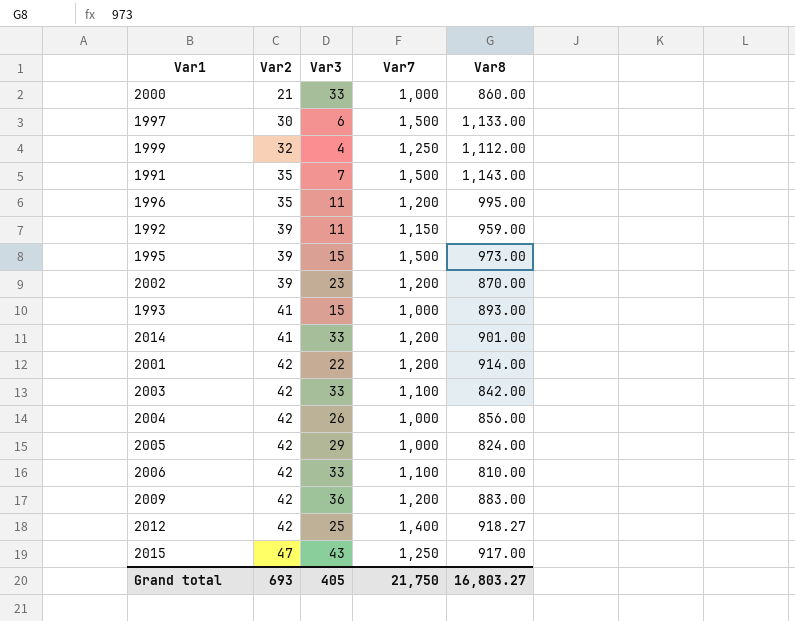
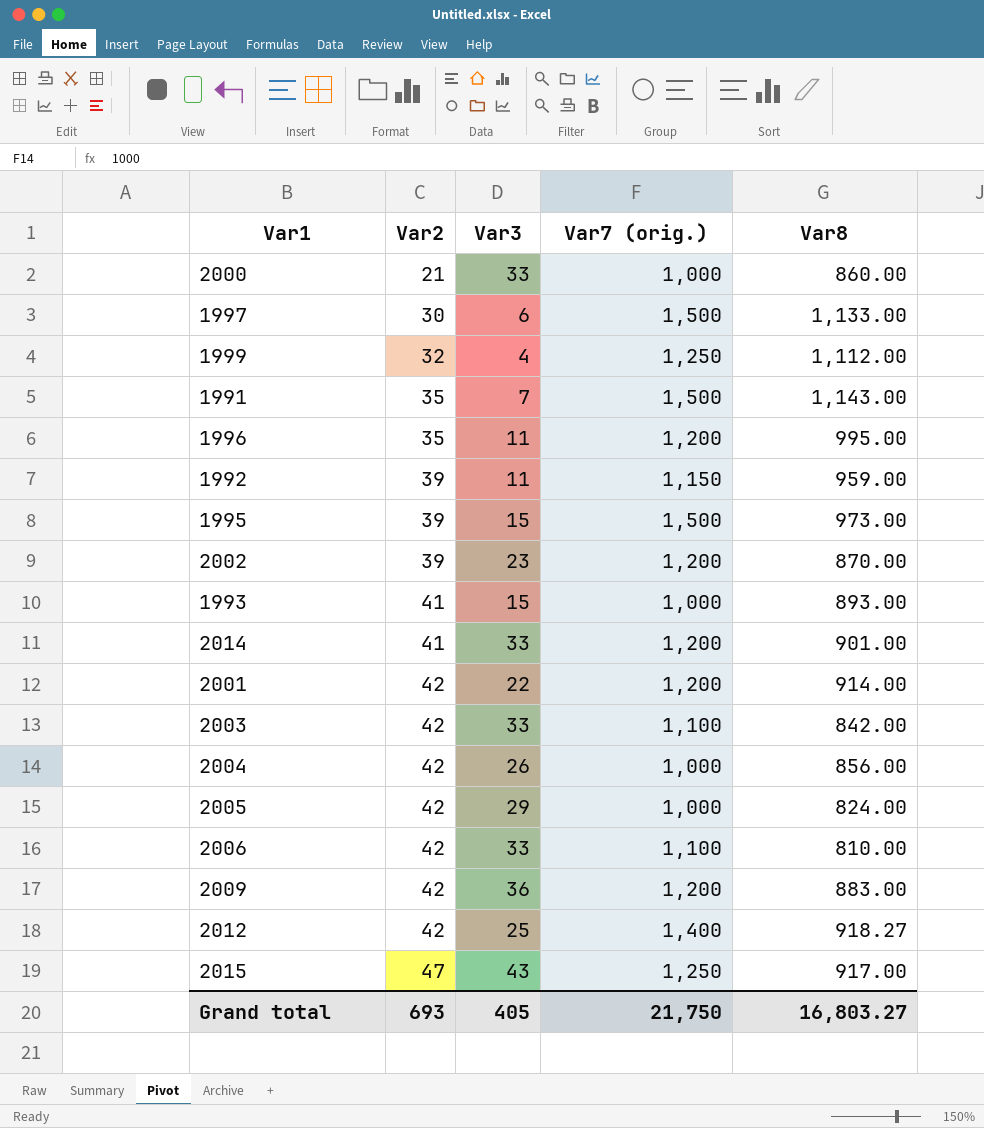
column name: Var7 -> Var7 (orig.)

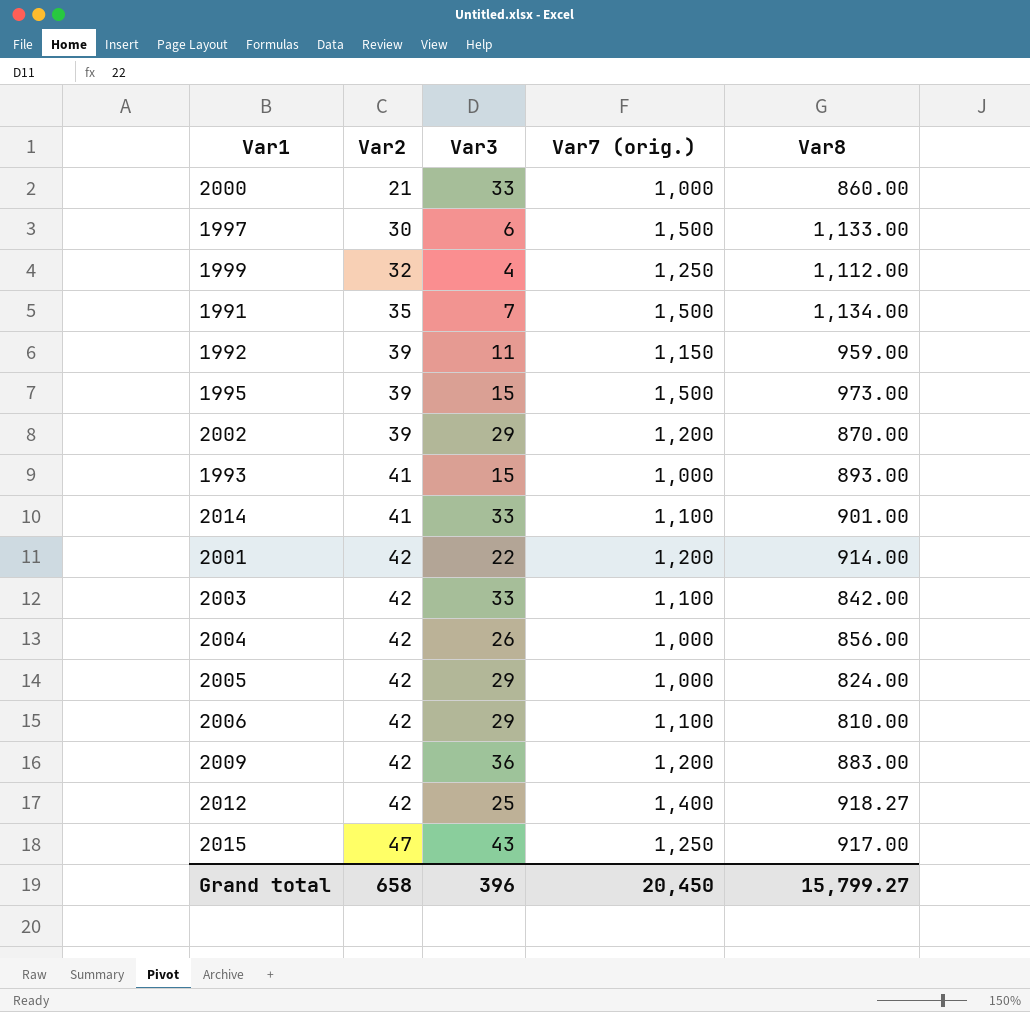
row 1996: 35 | 11 | 1,200 | 995.00 -> none
1991 | Var8: 1,143.00 -> 1,134.00
2002 | Var3: 23 -> 29
2014 | Var7 (orig.): 1,200 -> 1,100
2006 | Var3: 33 -> 29
Grand total | Var2: 693 -> 658
Grand total | Var3: 405 -> 396
Grand total | Var7 (orig.): 21,750 -> 20,450
Grand total | Var8: 16,803.27 -> 15,799.27

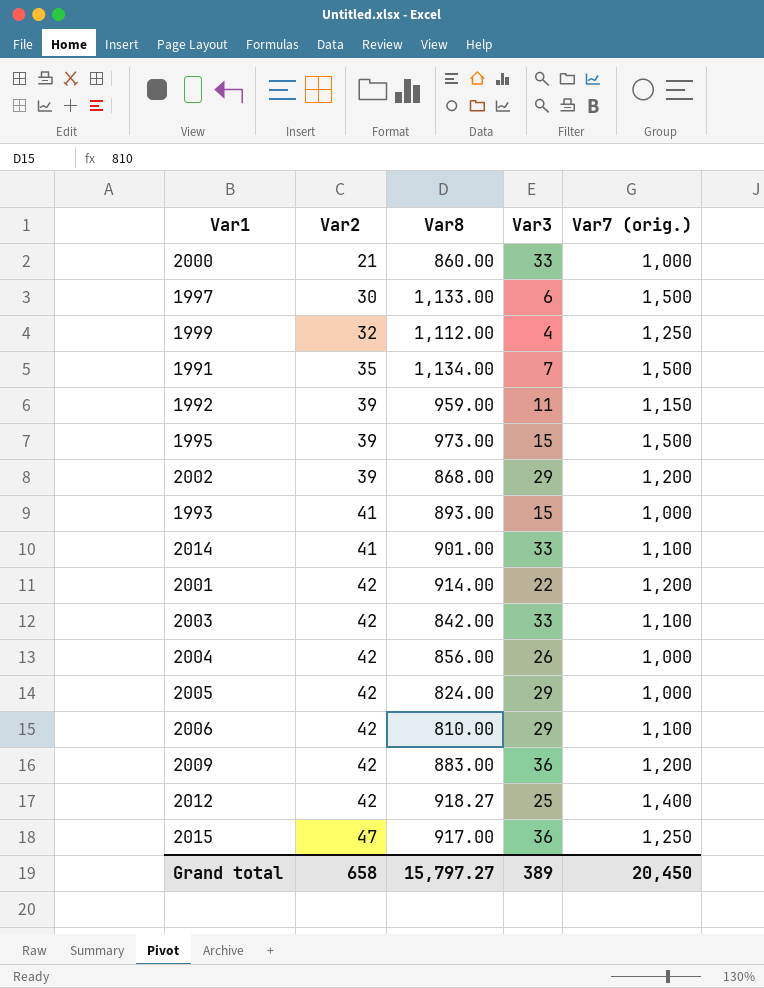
column Var8 | position: 5 -> 3
2002 | Var8: 870.00 -> 868.00
2015 | Var3: 43 -> 36
Grand total | Var8: 15,799.27 -> 15,797.27
Grand total | Var3: 396 -> 389

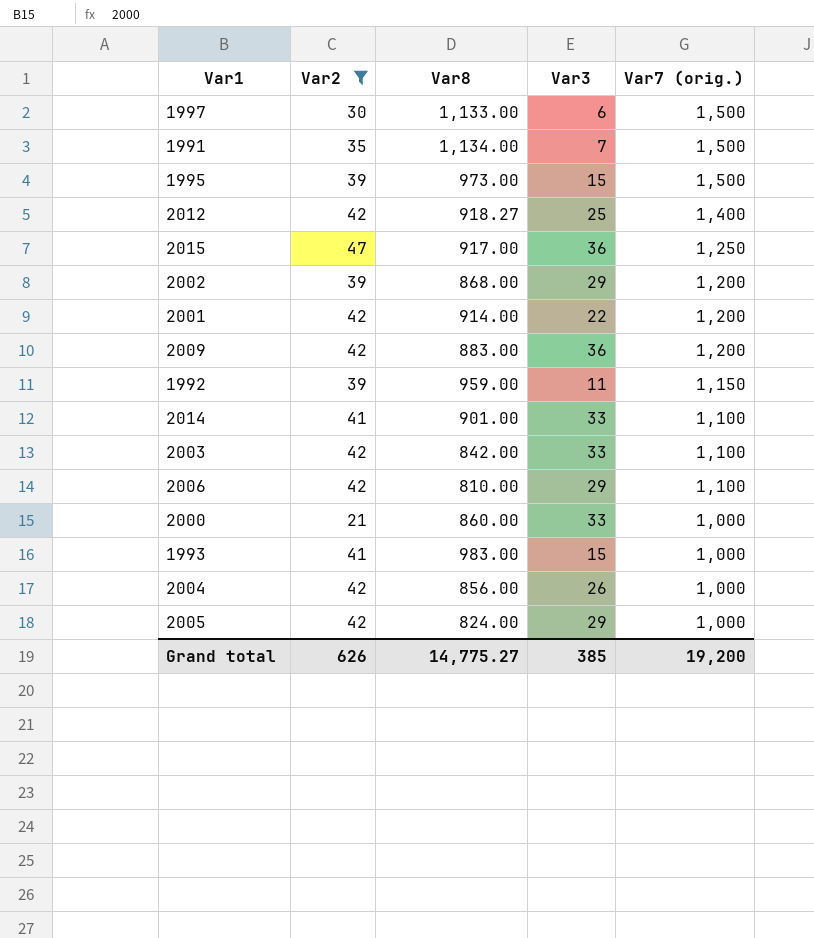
filter: none -> Var2 != 32
row order: Var2 ascending -> Var7 (orig.) descending
1993 | Var8: 893.00 -> 983.00
Grand total | Var2: 658 -> 626
Grand total | Var8: 15,797.27 -> 14,775.27
Grand total | Var3: 389 -> 385
Grand total | Var7 (orig.): 20,450 -> 19,200

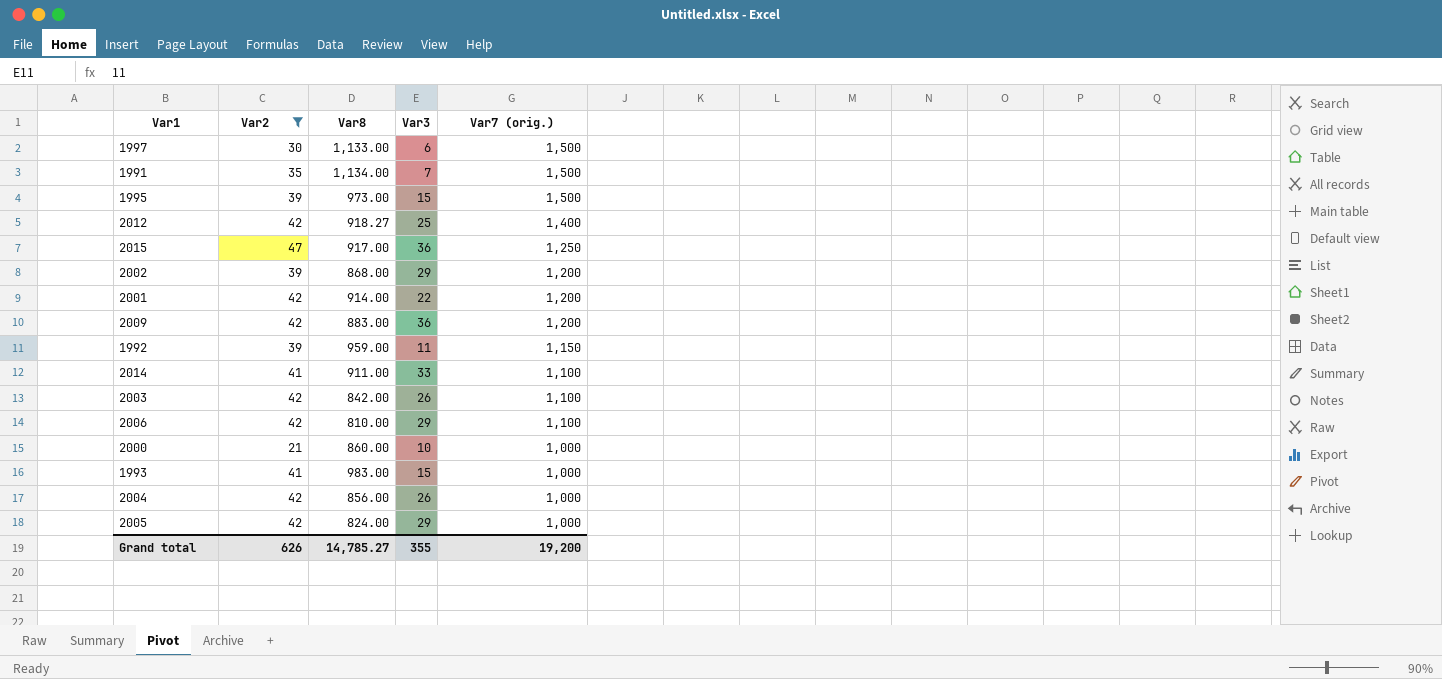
2014 | Var8: 901.00 -> 911.00
2003 | Var3: 33 -> 26
2000 | Var3: 33 -> 10
Grand total | Var8: 14,775.27 -> 14,785.27
Grand total | Var3: 385 -> 355

